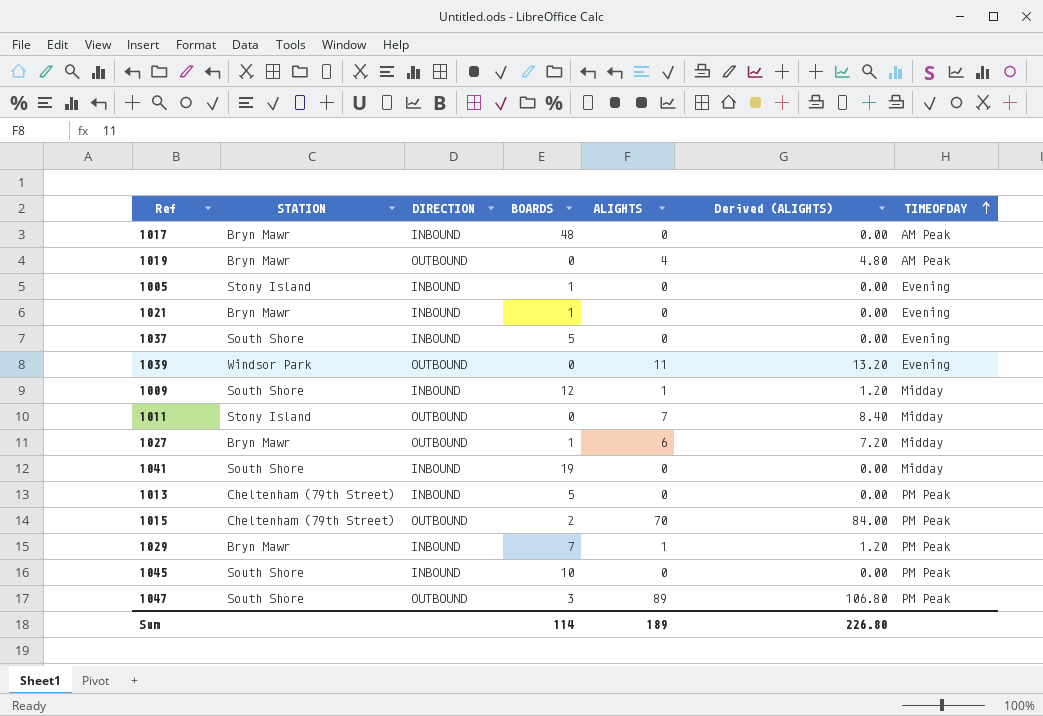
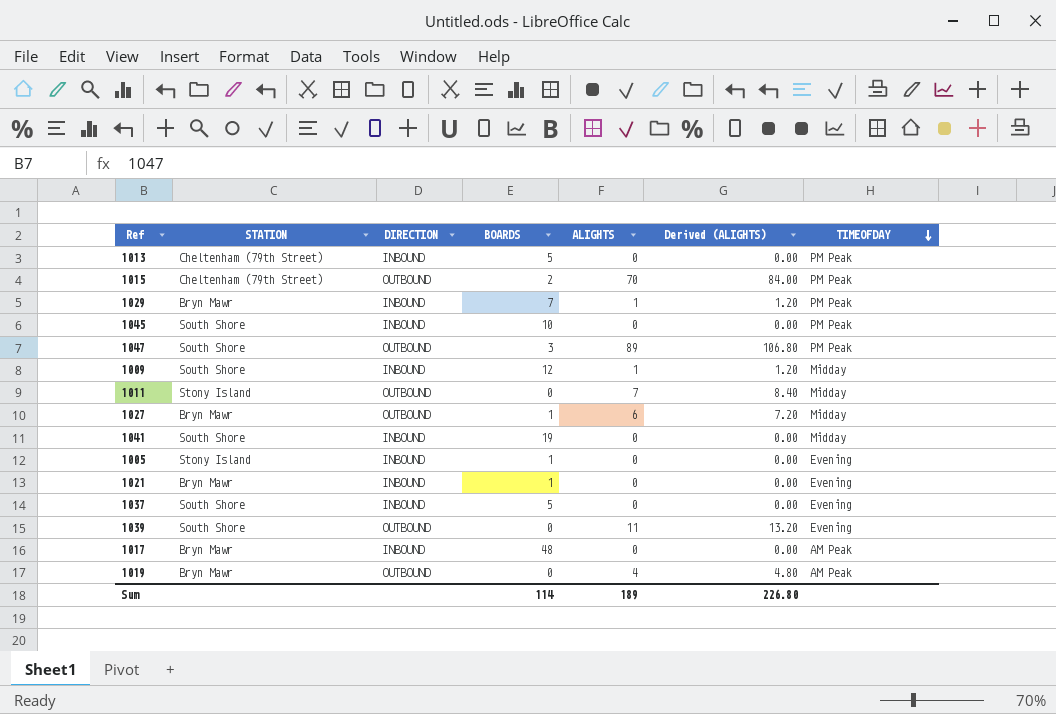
row order: TIMEOFDAY ascending -> TIMEOFDAY descending
1039 | STATION: Windsor Park -> South Shore

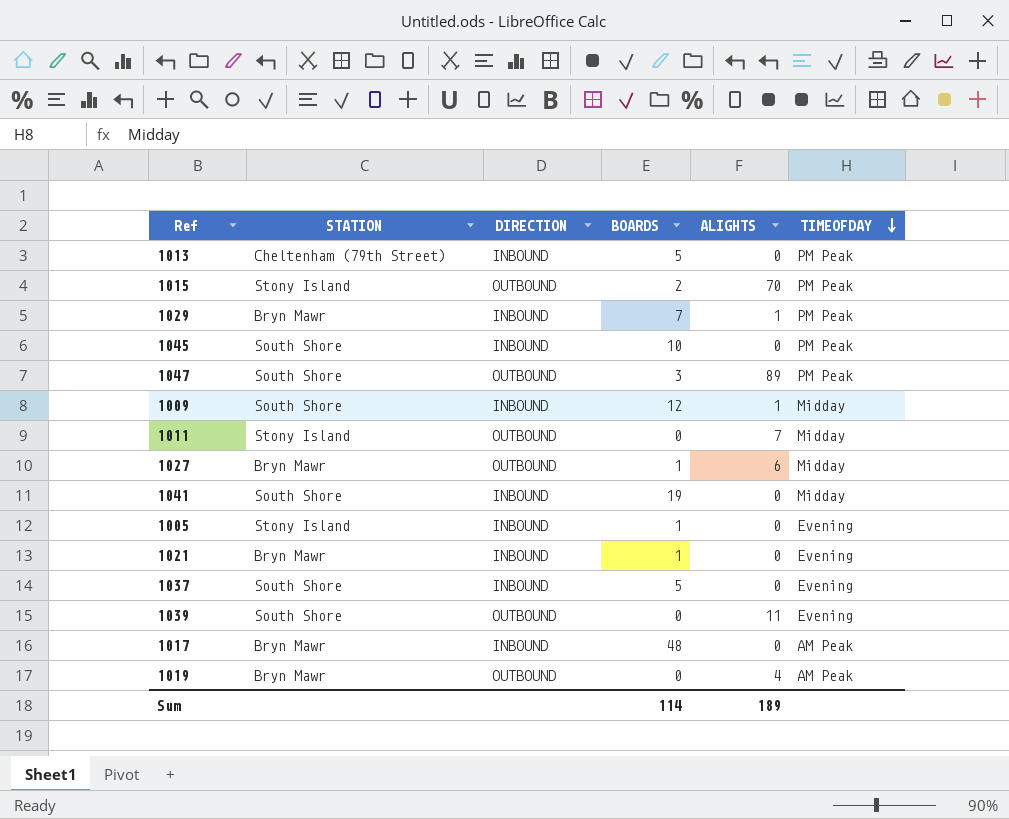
column Derived (ALIGHTS) | formula: [ALIGHTS] * 1.2 -> none
1015 | STATION: Cheltenham (79th Street) -> Stony Island

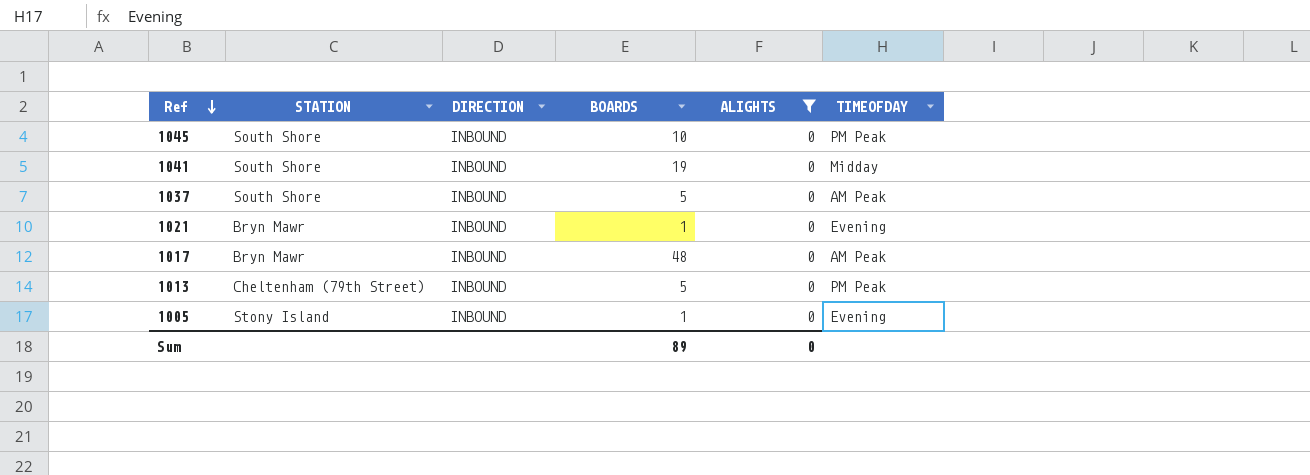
filter: none -> ALIGHTS = 0
row order: TIMEOFDAY descending -> Ref descending
1037 | TIMEOFDAY: Evening -> AM Peak
Sum | BOARDS: 114 -> 89
Sum | ALIGHTS: 189 -> 0

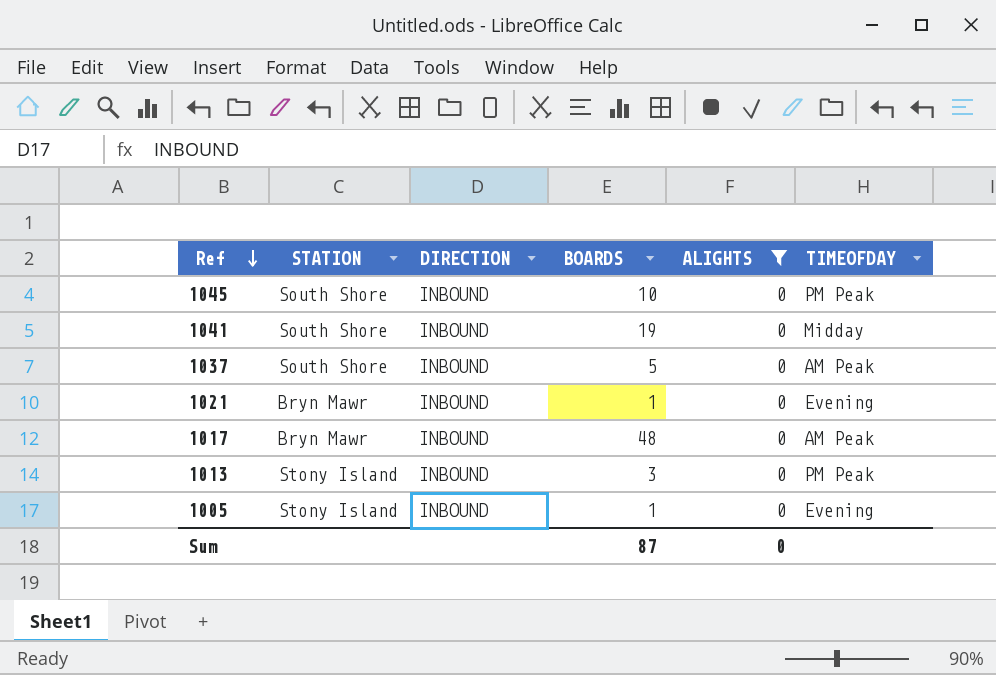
1013 | STATION: Cheltenham (79th Street) -> Stony Island
1013 | BOARDS: 5 -> 3
Sum | BOARDS: 89 -> 87

